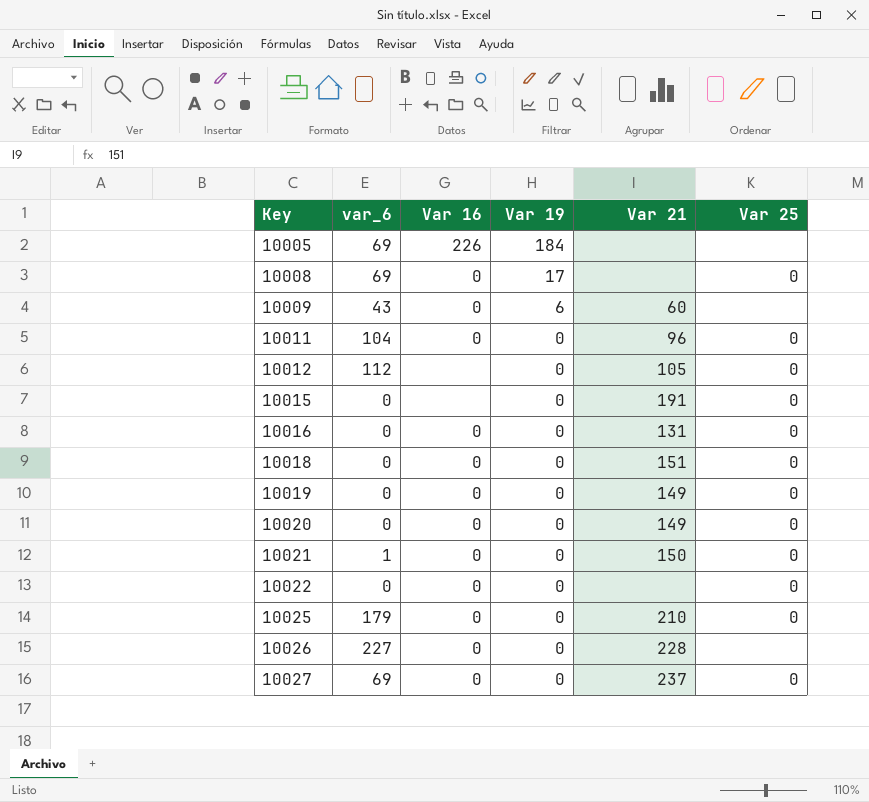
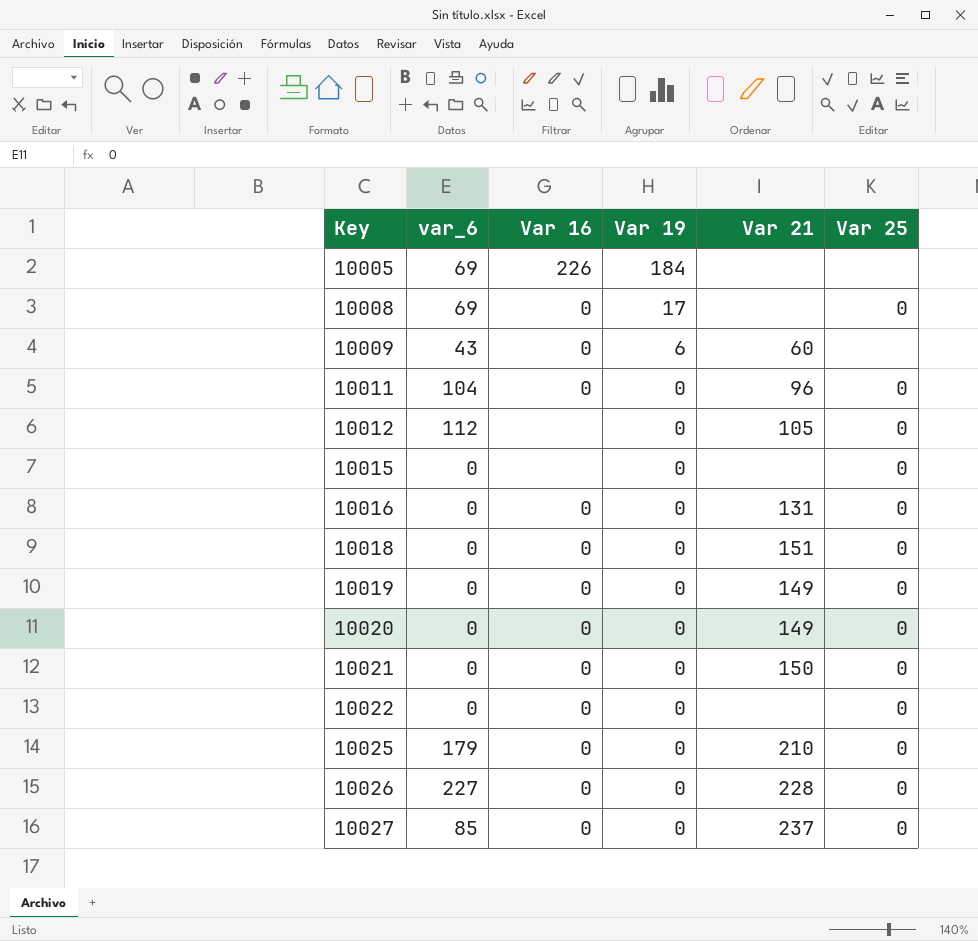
10015 | Var 21: 191 -> none
10021 | var_6: 1 -> 0
10026 | Var 25: none -> 0
10027 | var_6: 69 -> 85

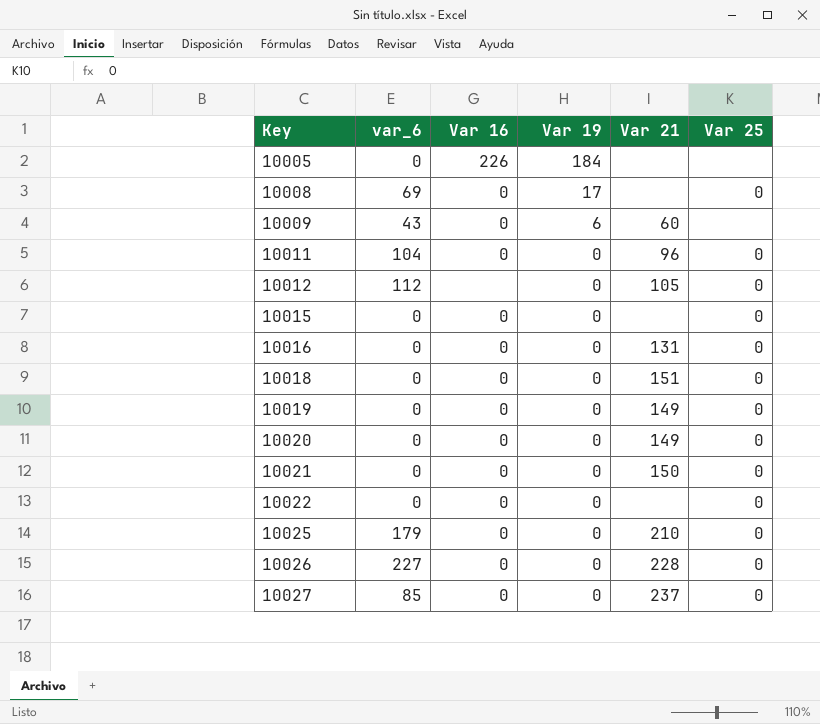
10005 | var_6: 69 -> 0
10015 | Var 16: none -> 0

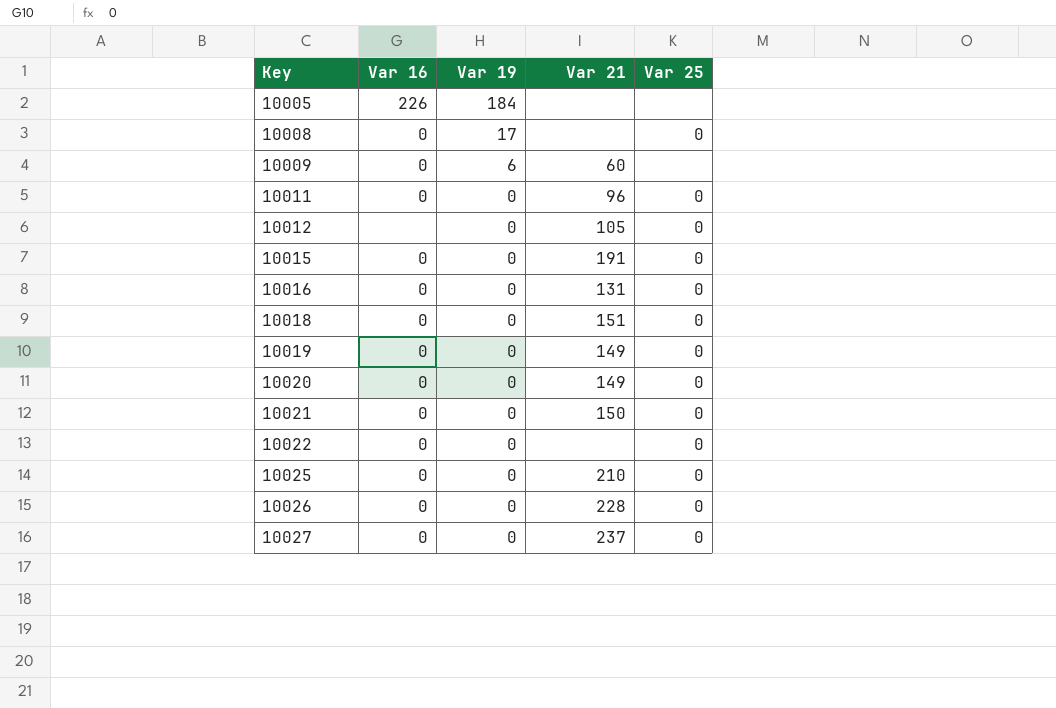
column var_6 | position: 2 -> none
10015 | Var 21: none -> 191

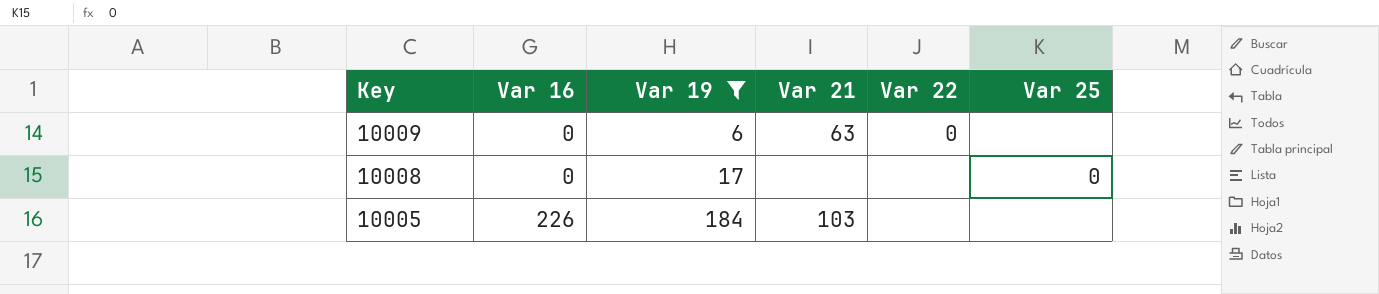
filter: none -> Var 19 != 0
row order: Key ascending -> Key descending
column Var 22 | position: none -> 5
10009 | Var 21: 60 -> 63
10005 | Var 21: none -> 103

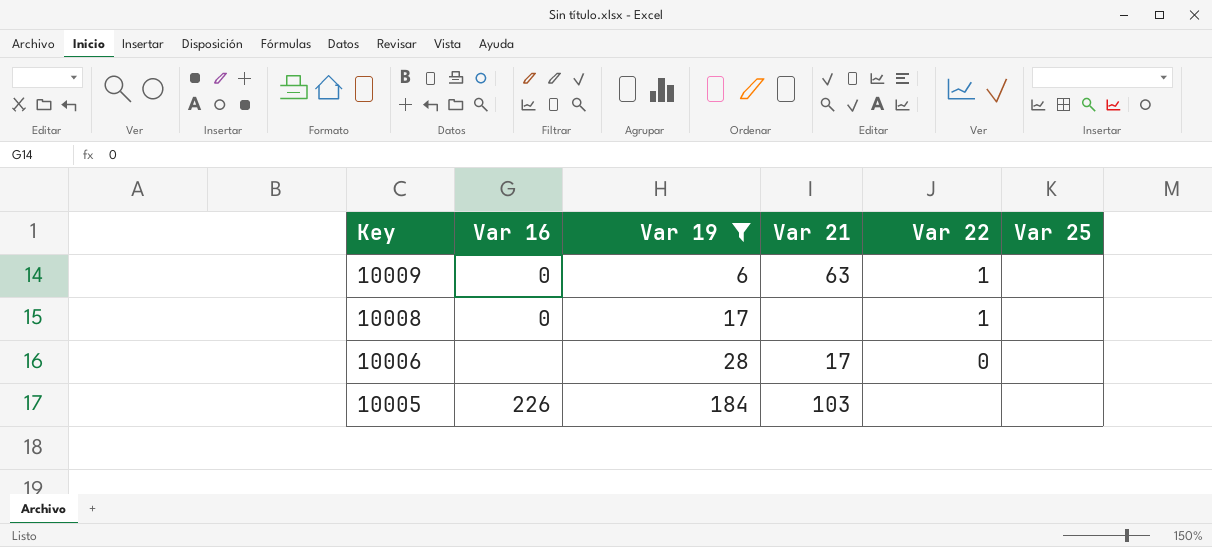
10009 | Var 22: 0 -> 1
10008 | Var 22: none -> 1
10008 | Var 25: 0 -> none
row 10006: none -> none | 28 | 17 | 0 | none

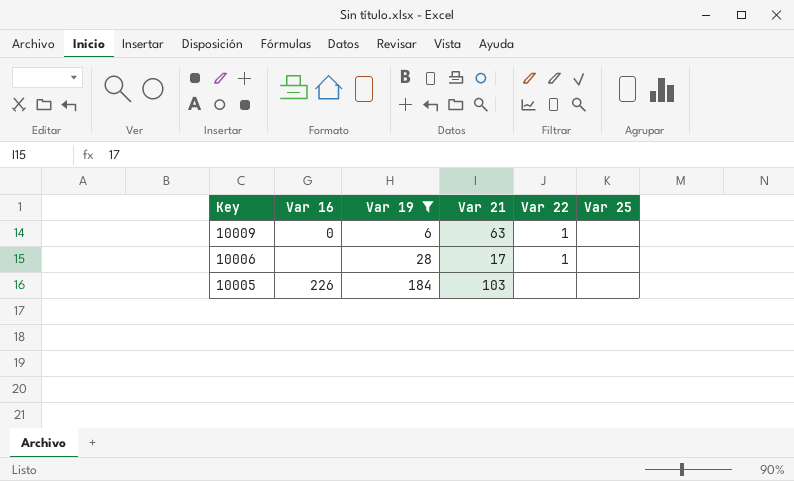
row 10008: 0 | 17 | none | 1 | none -> none
10006 | Var 22: 0 -> 1

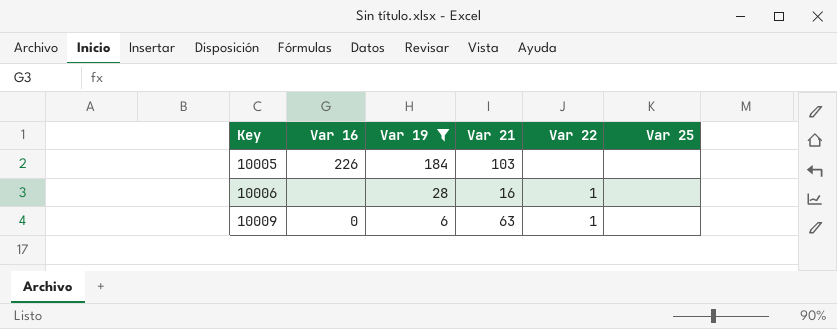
row order: Key descending -> Key ascending
10006 | Var 21: 17 -> 16

